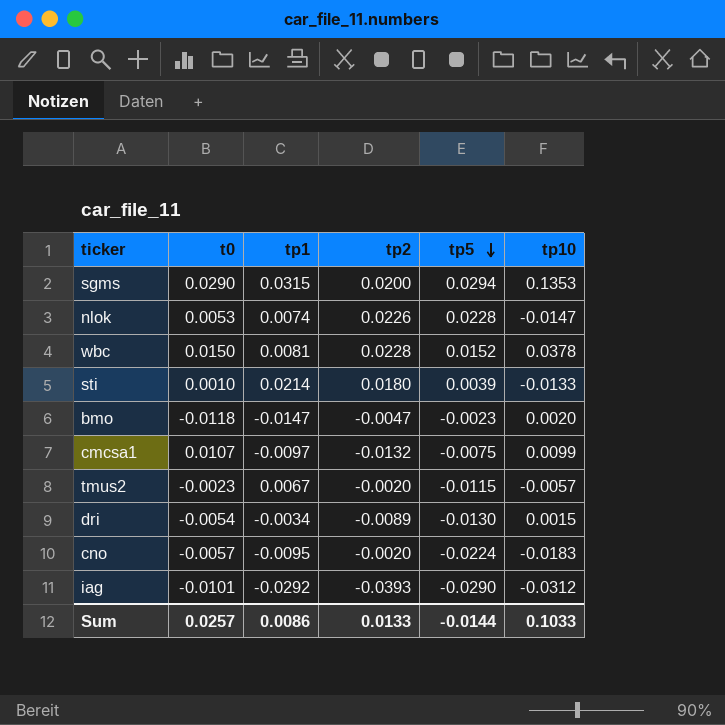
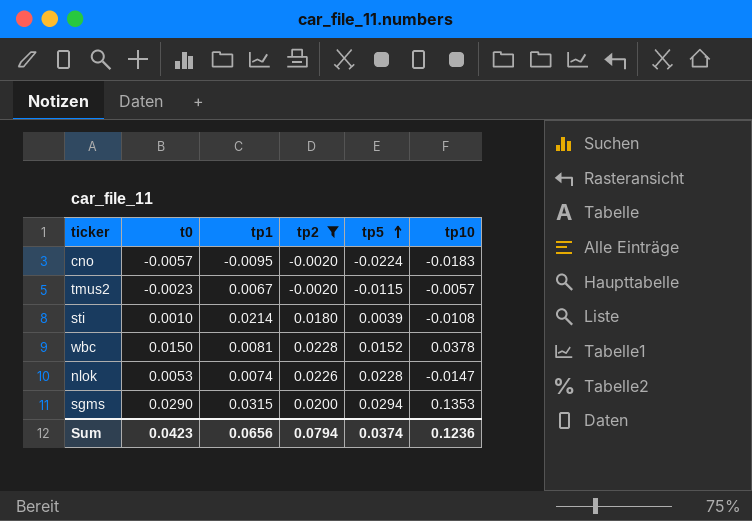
filter: none -> tp2 >= -0.0020
row order: tp5 descending -> tp5 ascending
sti | tp10: -0.0133 -> -0.0108
Sum | t0: 0.0257 -> 0.0423
Sum | tp1: 0.0086 -> 0.0656
Sum | tp2: 0.0133 -> 0.0794
Sum | tp5: -0.0144 -> 0.0374
Sum | tp10: 0.1033 -> 0.1236

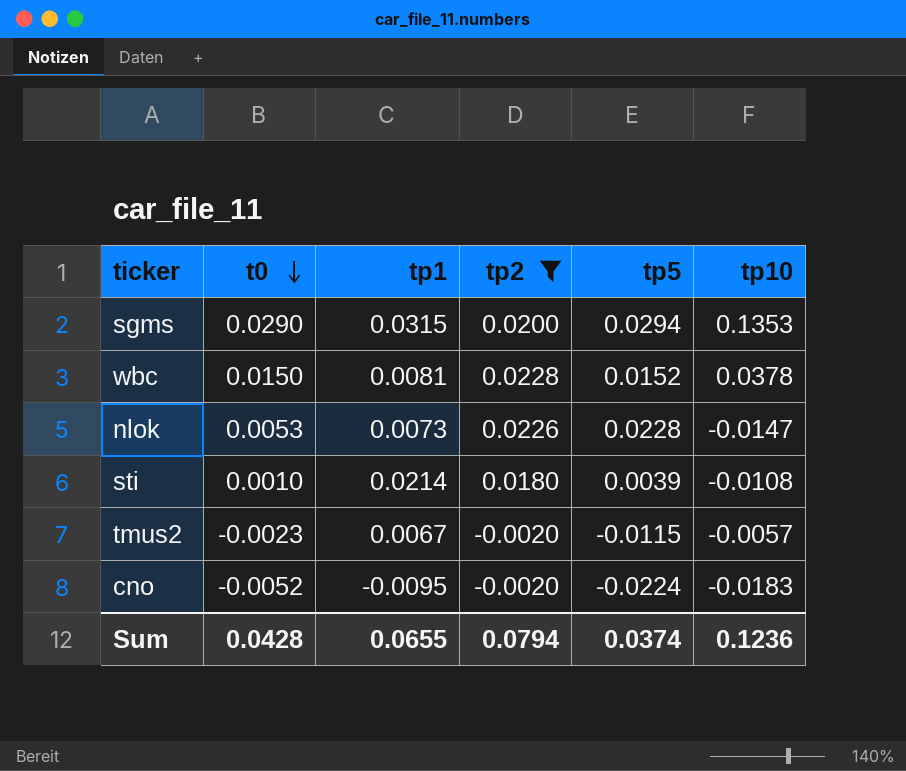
row order: tp5 ascending -> t0 descending
nlok | tp1: 0.0074 -> 0.0073
cno | t0: -0.0057 -> -0.0052
Sum | t0: 0.0423 -> 0.0428
Sum | tp1: 0.0656 -> 0.0655

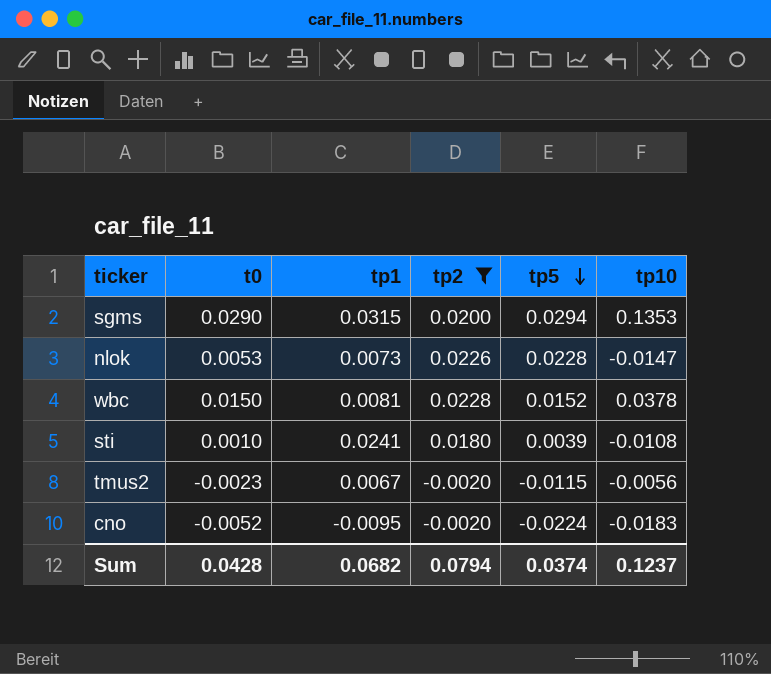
row order: t0 descending -> tp5 descending
sti | tp1: 0.0214 -> 0.0241
tmus2 | tp10: -0.0057 -> -0.0056
Sum | tp1: 0.0655 -> 0.0682
Sum | tp10: 0.1236 -> 0.1237

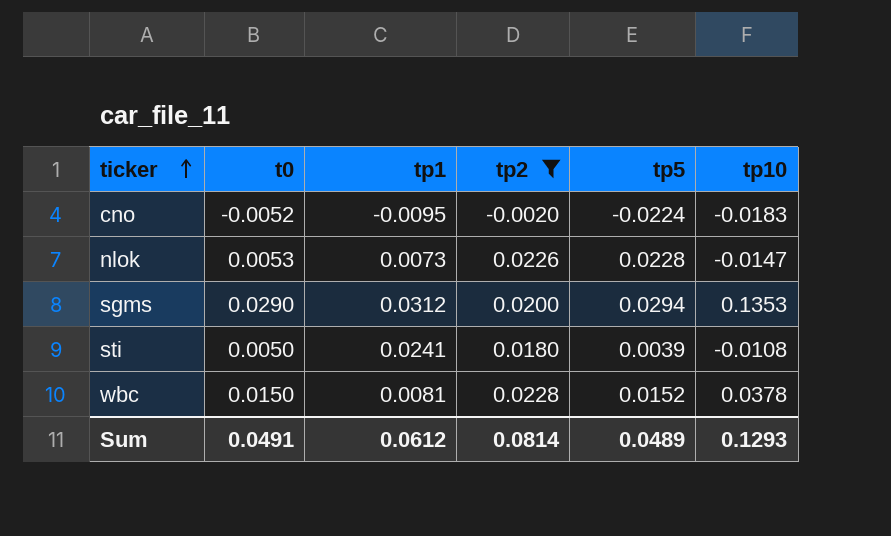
row order: tp5 descending -> ticker ascending
row tmus2: -0.0023 | 0.0067 | -0.0020 | -0.0115 | -0.0056 -> none
sgms | tp1: 0.0315 -> 0.0312
sti | t0: 0.0010 -> 0.0050
Sum | t0: 0.0428 -> 0.0491
Sum | tp1: 0.0682 -> 0.0612
Sum | tp2: 0.0794 -> 0.0814
Sum | tp5: 0.0374 -> 0.0489
Sum | tp10: 0.1237 -> 0.1293

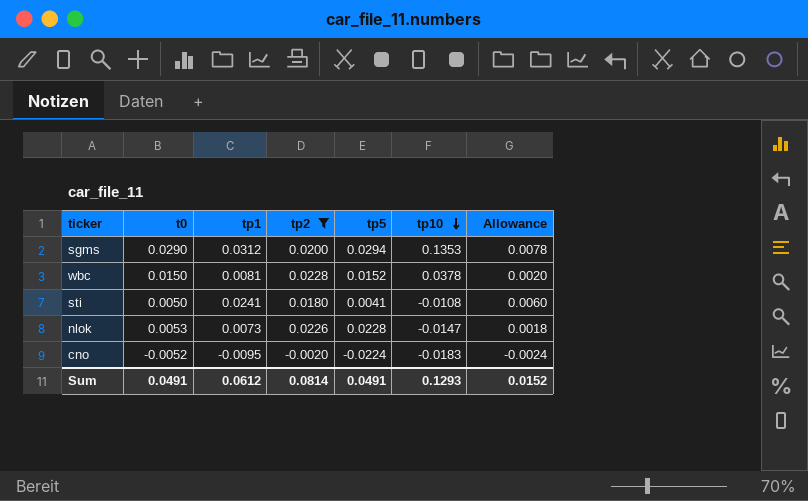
row order: ticker ascending -> tp10 descending
column Allowance | formula: none -> [tp1] * 0.25
sti | tp5: 0.0039 -> 0.0041
Sum | tp5: 0.0489 -> 0.0491

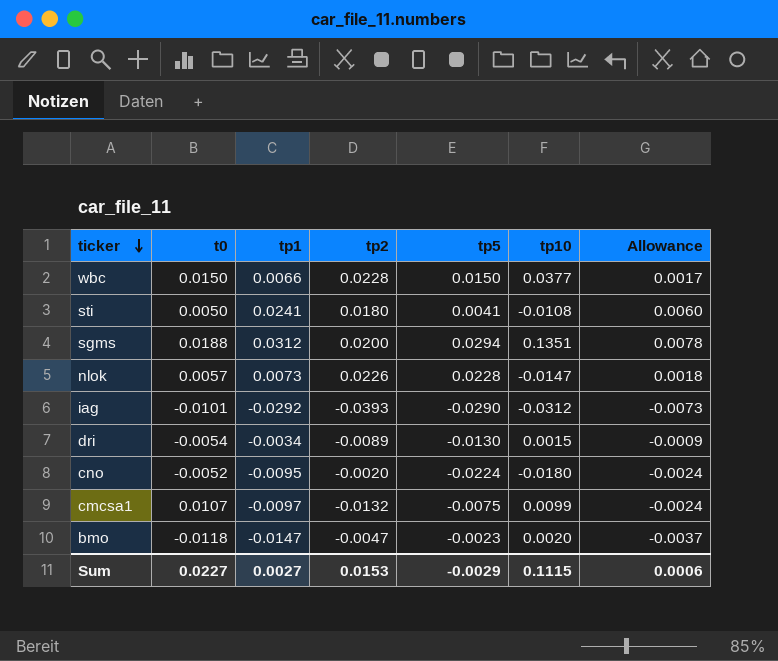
filter: tp2 >= -0.0020 -> none
row order: tp10 descending -> ticker descending
wbc | tp1: 0.0081 -> 0.0066
wbc | tp5: 0.0152 -> 0.0150
wbc | tp10: 0.0378 -> 0.0377
wbc | Allowance: 0.0020 -> 0.0017
sgms | t0: 0.0290 -> 0.0188
sgms | tp10: 0.1353 -> 0.1351
nlok | t0: 0.0053 -> 0.0057
cno | tp10: -0.0183 -> -0.0180
Sum | t0: 0.0491 -> 0.0227
Sum | tp1: 0.0612 -> 0.0027
Sum | tp2: 0.0814 -> 0.0153
Sum | tp5: 0.0491 -> -0.0029
Sum | tp10: 0.1293 -> 0.1115
Sum | Allowance: 0.0152 -> 0.0006

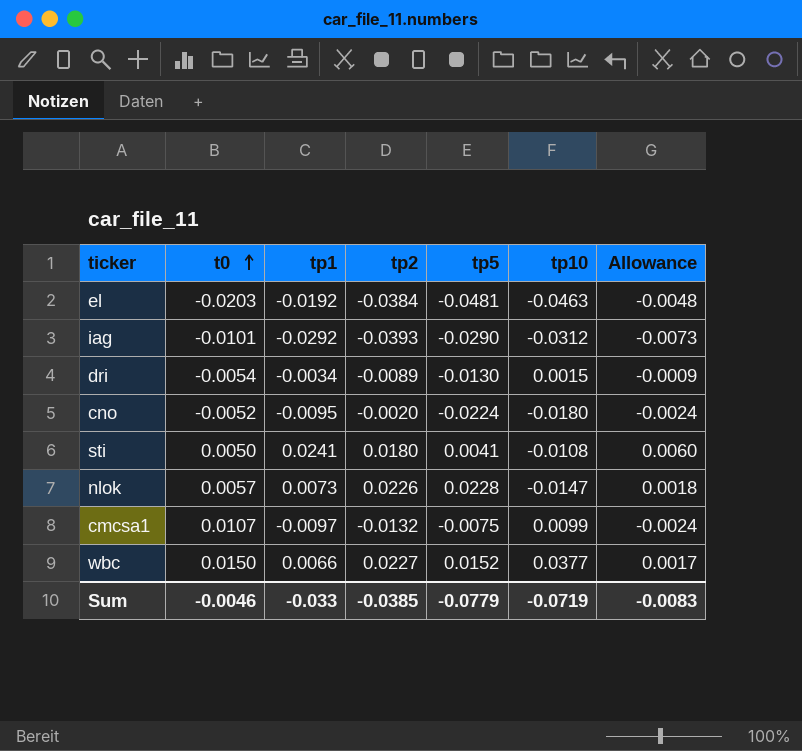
row order: ticker descending -> t0 ascending
row sgms: 0.0188 | 0.0312 | 0.0200 | 0.0294 | 0.1351 | 0.0078 -> none
row bmo: -0.0118 | -0.0147 | -0.0047 | -0.0023 | 0.0020 | -0.0037 -> none
row el: none -> -0.0203 | -0.0192 | -0.0384 | -0.0481 | -0.0463 | -0.0048
wbc | tp2: 0.0228 -> 0.0227
wbc | tp5: 0.0150 -> 0.0152
Sum | t0: 0.0227 -> -0.0046
Sum | tp1: 0.0027 -> -0.033
Sum | tp2: 0.0153 -> -0.0385
Sum | tp5: -0.0029 -> -0.0779
Sum | tp10: 0.1115 -> -0.0719
Sum | Allowance: 0.0006 -> -0.0083

